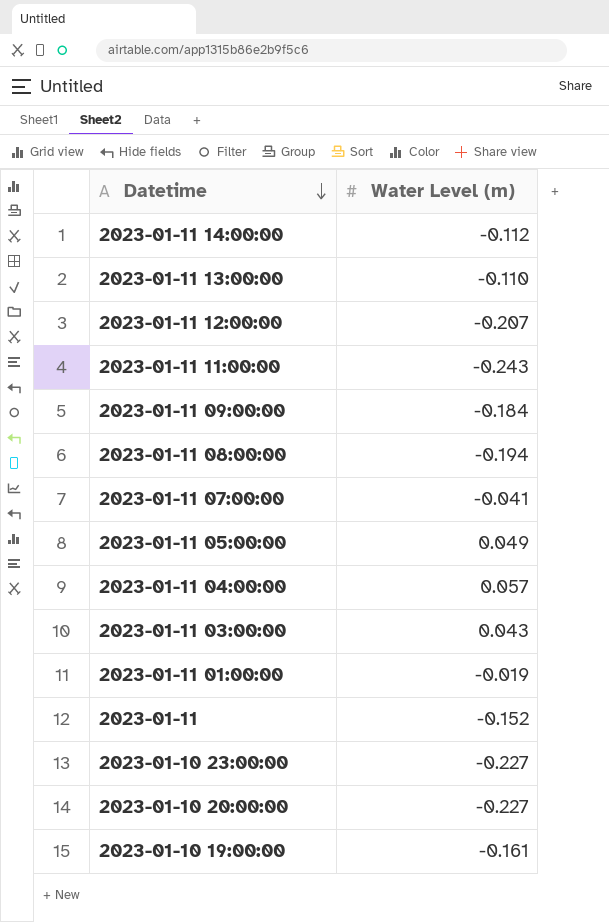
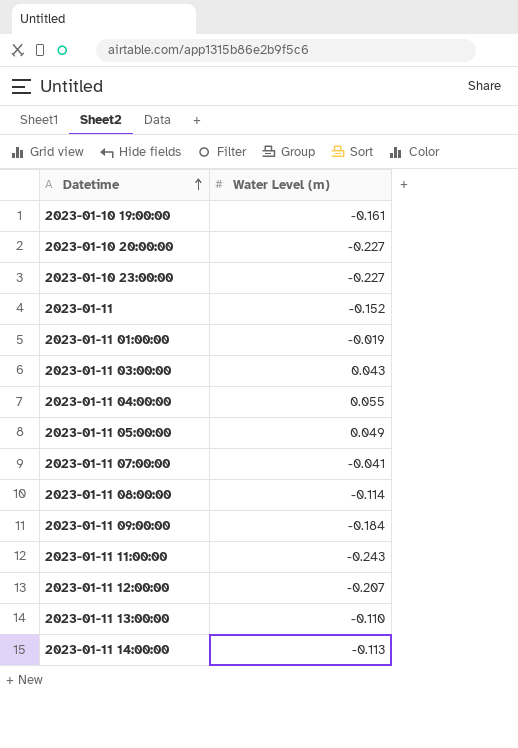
row order: Datetime descending -> Datetime ascending
2023-01-11 04:00:00 | Water Level (m): 0.057 -> 0.055
2023-01-11 08:00:00 | Water Level (m): -0.194 -> -0.114
2023-01-11 14:00:00 | Water Level (m): -0.112 -> -0.113

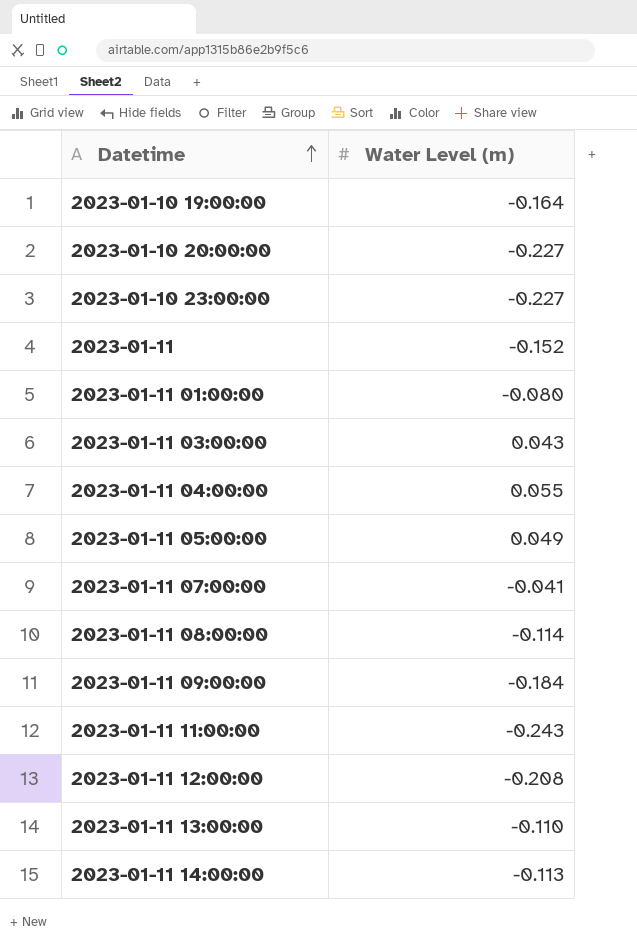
2023-01-10 19:00:00 | Water Level (m): -0.161 -> -0.164
2023-01-11 01:00:00 | Water Level (m): -0.019 -> -0.080
2023-01-11 12:00:00 | Water Level (m): -0.207 -> -0.208

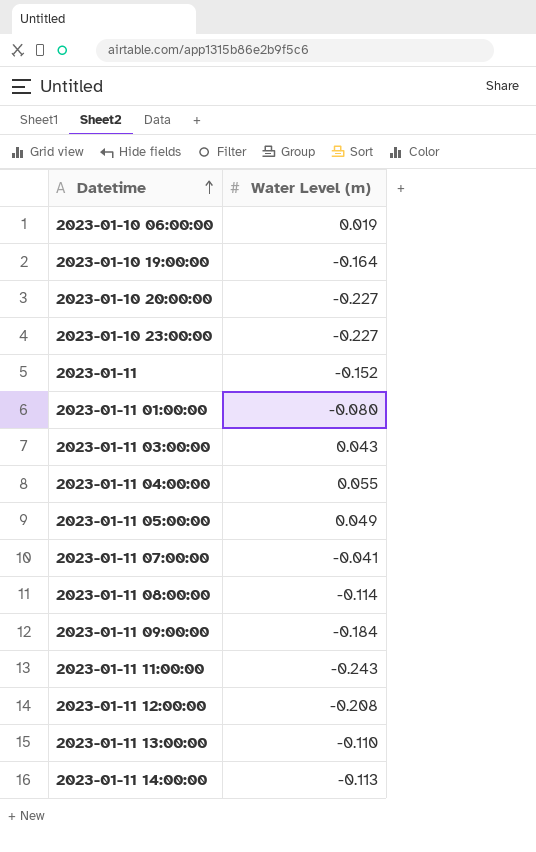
row 2023-01-10 06:00:00: none -> 0.019

